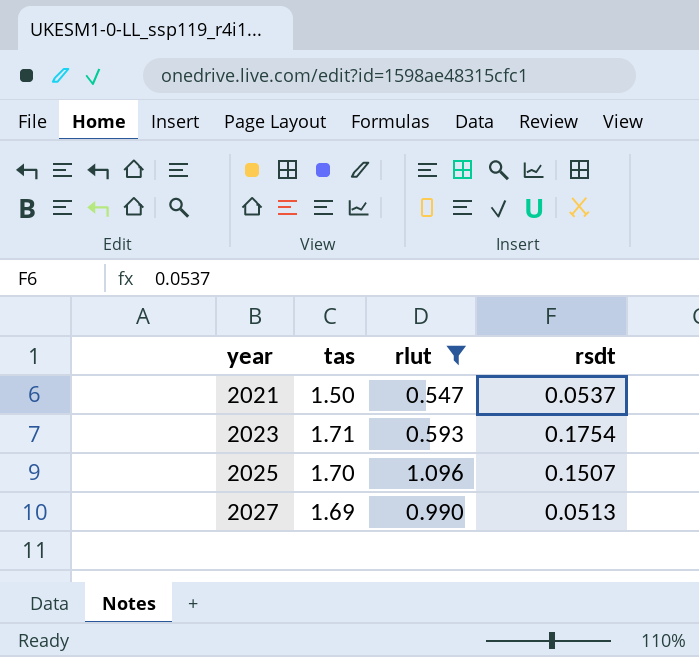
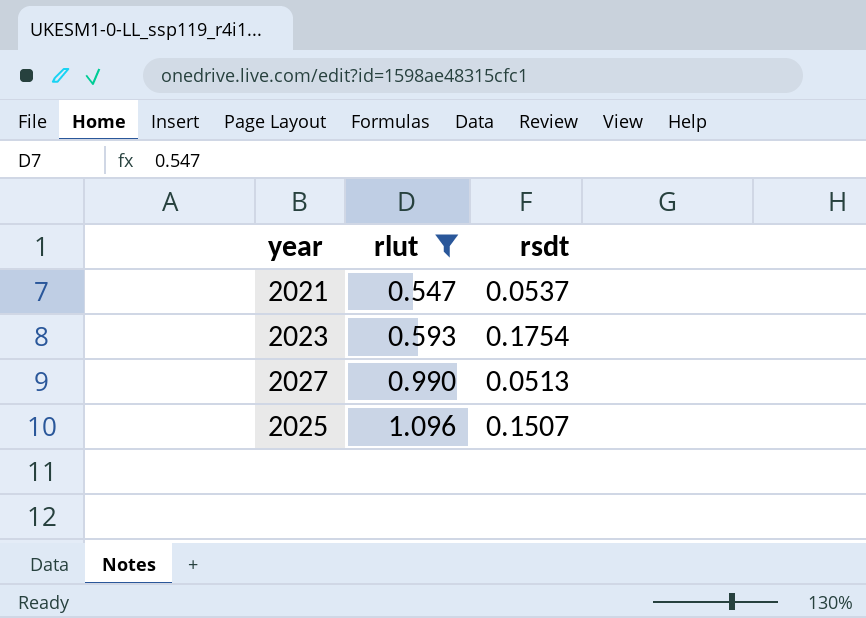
row order: year ascending -> rlut ascending
column tas | position: 2 -> none

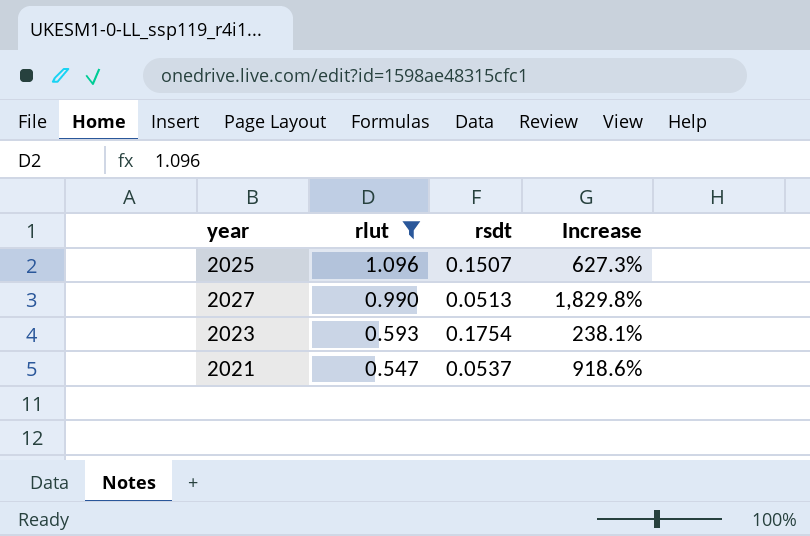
row order: rlut ascending -> rlut descending
column Increase | formula: none -> ([rlut] - [rsdt]) / [rsdt]

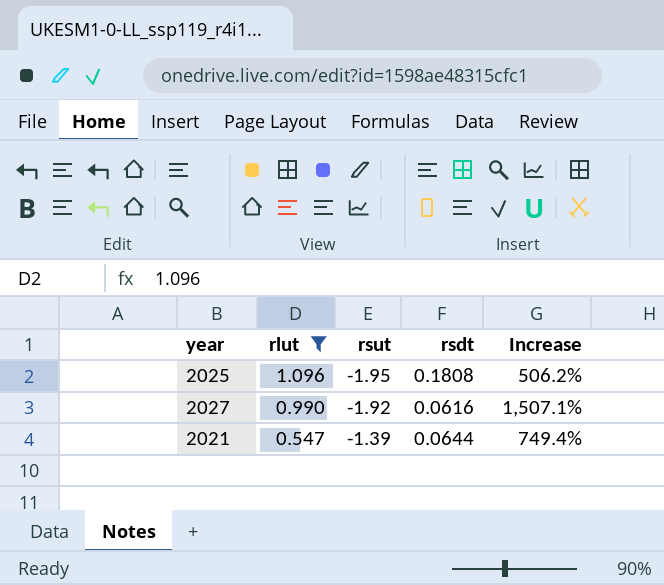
column rsut | position: none -> 3
row 2023: 0.593 | 0.1754 | 238.1% -> none
2025 | rsdt: 0.1507 -> 0.1808
2025 | Increase: 627.3% -> 506.2%
2027 | rsdt: 0.0513 -> 0.0616
2027 | Increase: 1,829.8% -> 1,507.1%
2021 | rsdt: 0.0537 -> 0.0644
2021 | Increase: 918.6% -> 749.4%

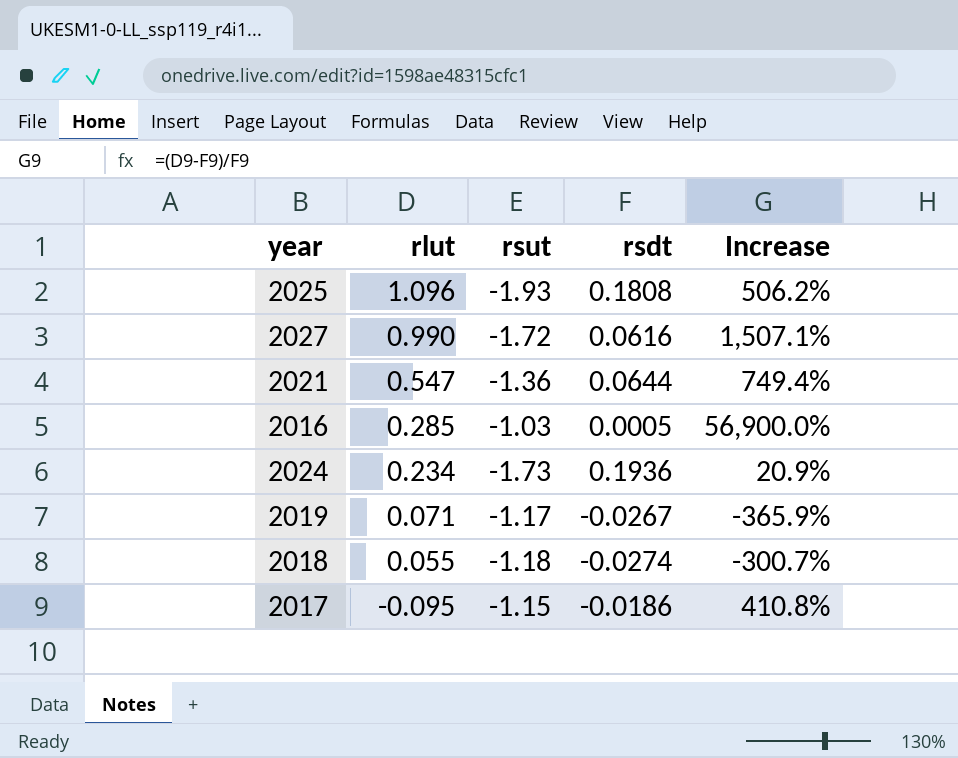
filter: rlut >= 0.547 -> none
2025 | rsut: -1.95 -> -1.93
2027 | rsut: -1.92 -> -1.72
2021 | rsut: -1.39 -> -1.36

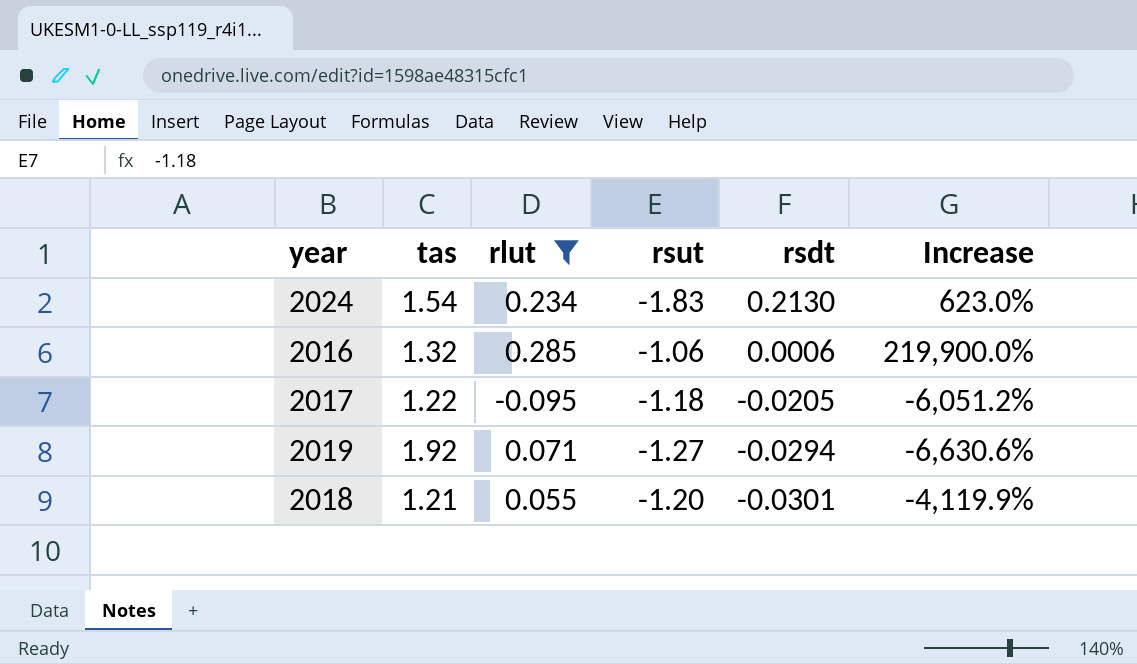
filter: none -> rlut <= 0.285
row order: rlut descending -> rsdt descending
column tas | position: none -> 2
column Increase | formula: ([rlut] - [rsdt]) / [rsdt] -> ([tas] - [rsdt]) / [rsdt]
2024 | rsut: -1.73 -> -1.83
2024 | rsdt: 0.1936 -> 0.2130
2016 | rsut: -1.03 -> -1.06
2016 | rsdt: 0.0005 -> 0.0006
2017 | rsut: -1.15 -> -1.18
2017 | rsdt: -0.0186 -> -0.0205
2019 | rsut: -1.17 -> -1.27
2019 | rsdt: -0.0267 -> -0.0294
2018 | rsut: -1.18 -> -1.20
2018 | rsdt: -0.0274 -> -0.0301

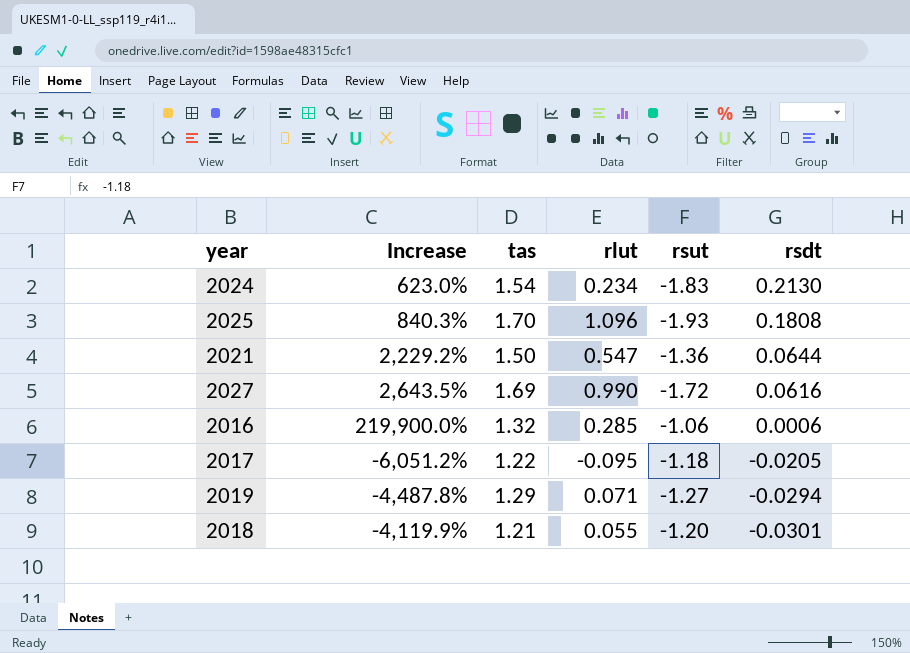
filter: rlut <= 0.285 -> none
column Increase | position: 6 -> 2
2019 | Increase: -6,630.6% -> -4,487.8%
2019 | tas: 1.92 -> 1.29

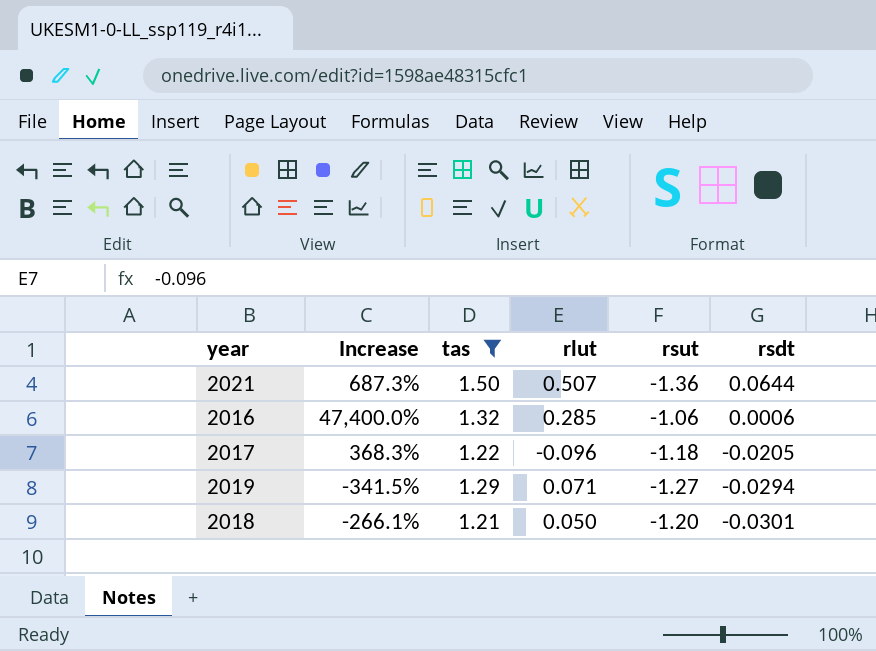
filter: none -> tas <= 1.50
column Increase | formula: ([tas] - [rsdt]) / [rsdt] -> ([rlut] - [rsdt]) / [rsdt]
2021 | rlut: 0.547 -> 0.507
2017 | rlut: -0.095 -> -0.096
2018 | rlut: 0.055 -> 0.050

